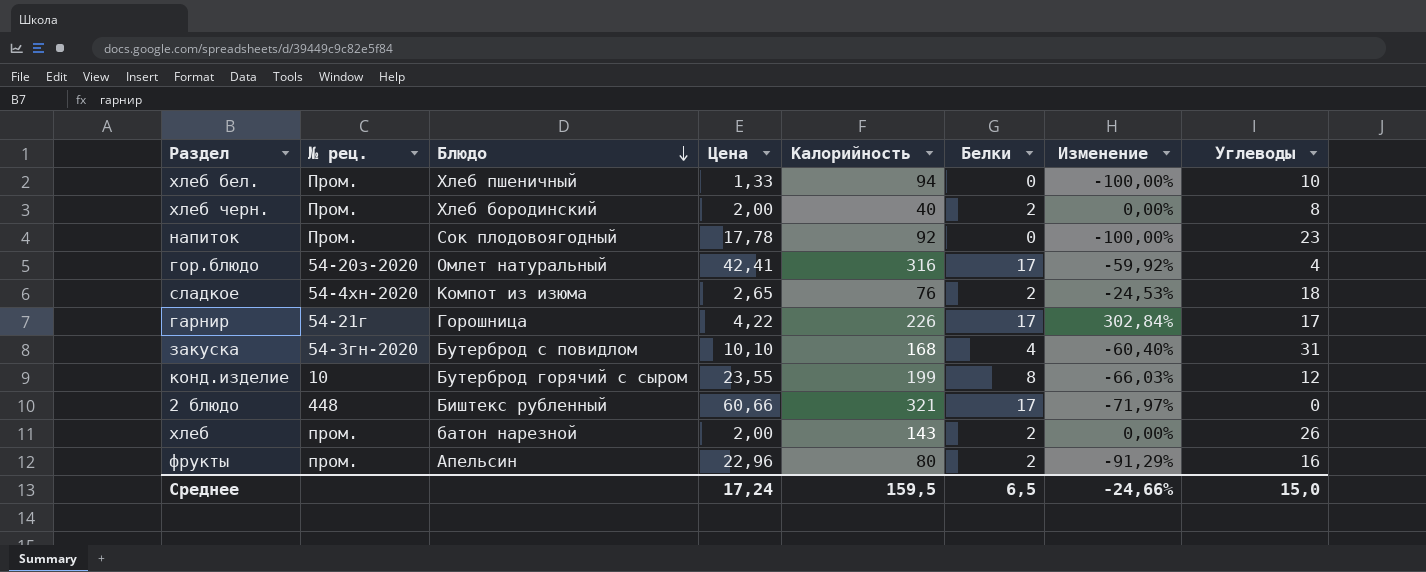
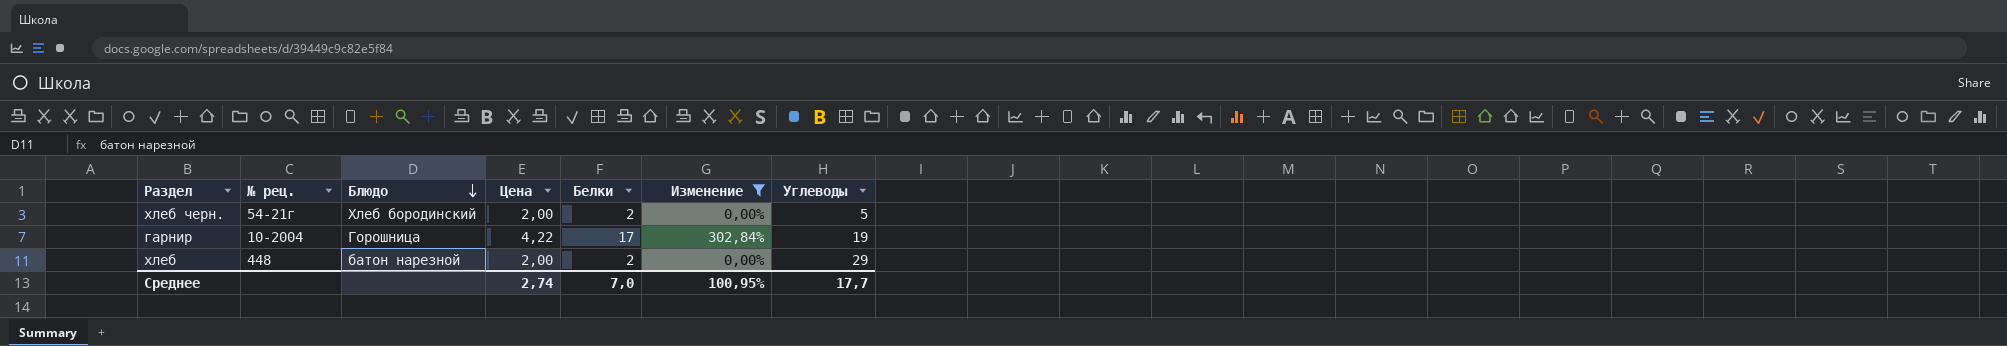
filter: none -> Изменение >= 0,00%
column Калорийность | position: 5 -> none
хлеб черн. | № рец.: Пром. -> 54-21г
хлеб черн. | Углеводы: 8 -> 5
гарнир | № рец.: 54-21г -> 10-2004
гарнир | Углеводы: 17 -> 19
хлеб | № рец.: пром. -> 448
хлеб | Углеводы: 26 -> 29
Среднее | Цена: 17,24 -> 2,74
Среднее | Белки: 6,5 -> 7,0
Среднее | Изменение: -24,66% -> 100,95%
Среднее | Углеводы: 15,0 -> 17,7

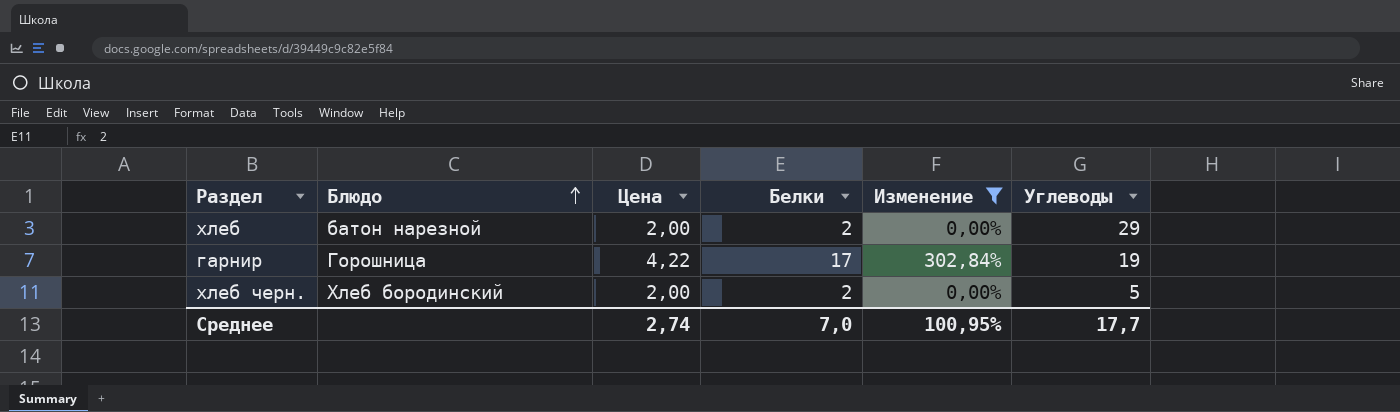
row order: Блюдо descending -> Блюдо ascending
column № рец. | position: 2 -> none

